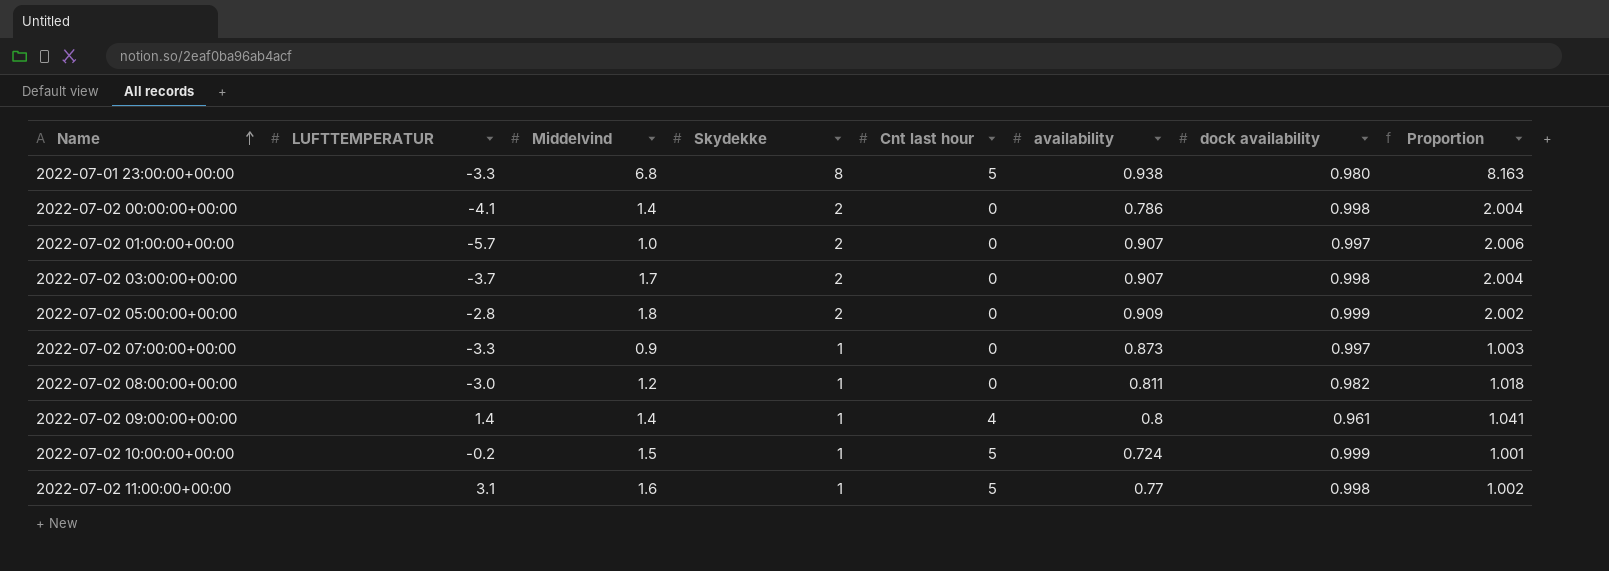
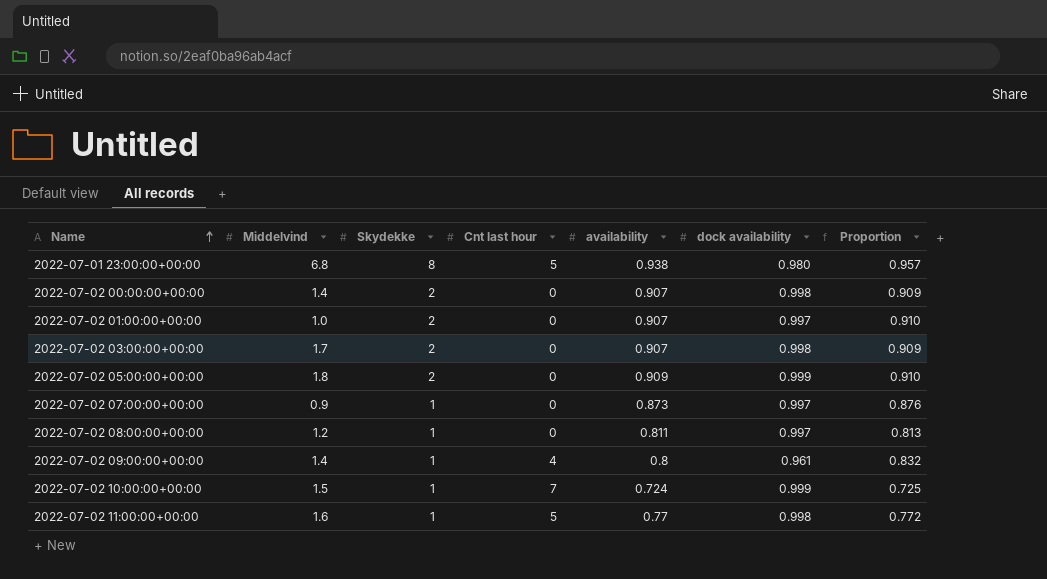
column LUFTTEMPERATUR | position: 2 -> none
column Proportion | formula: [Skydekke] / [dock availability] -> [availability] / [dock availability]
2022-07-02 00:00:00+00:00 | availability: 0.786 -> 0.907
2022-07-02 08:00:00+00:00 | dock availability: 0.982 -> 0.997
2022-07-02 10:00:00+00:00 | Cnt last hour: 5 -> 7

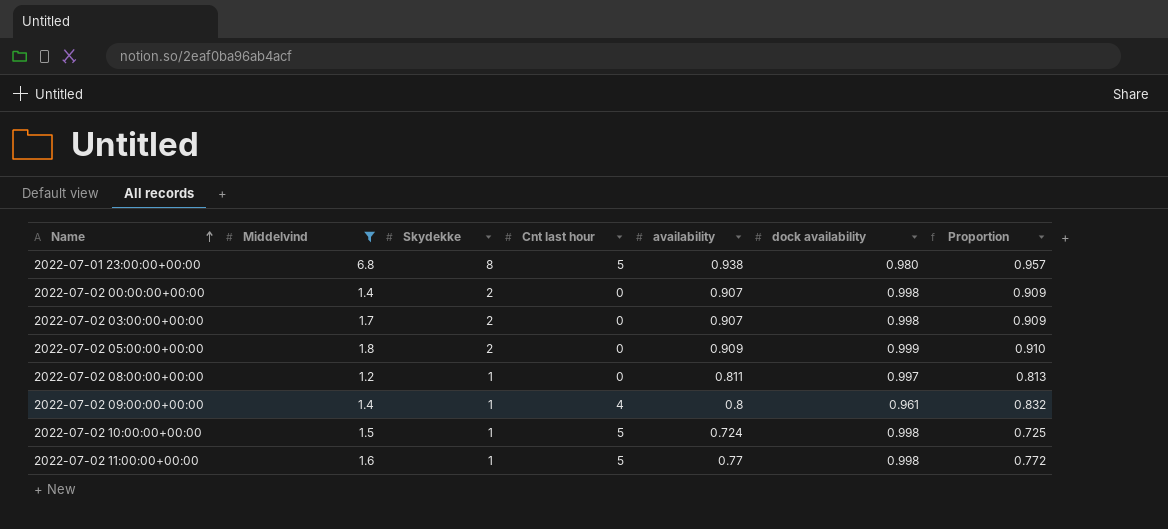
filter: none -> Middelvind >= 1.2
2022-07-02 10:00:00+00:00 | Cnt last hour: 7 -> 5
2022-07-02 10:00:00+00:00 | dock availability: 0.999 -> 0.998

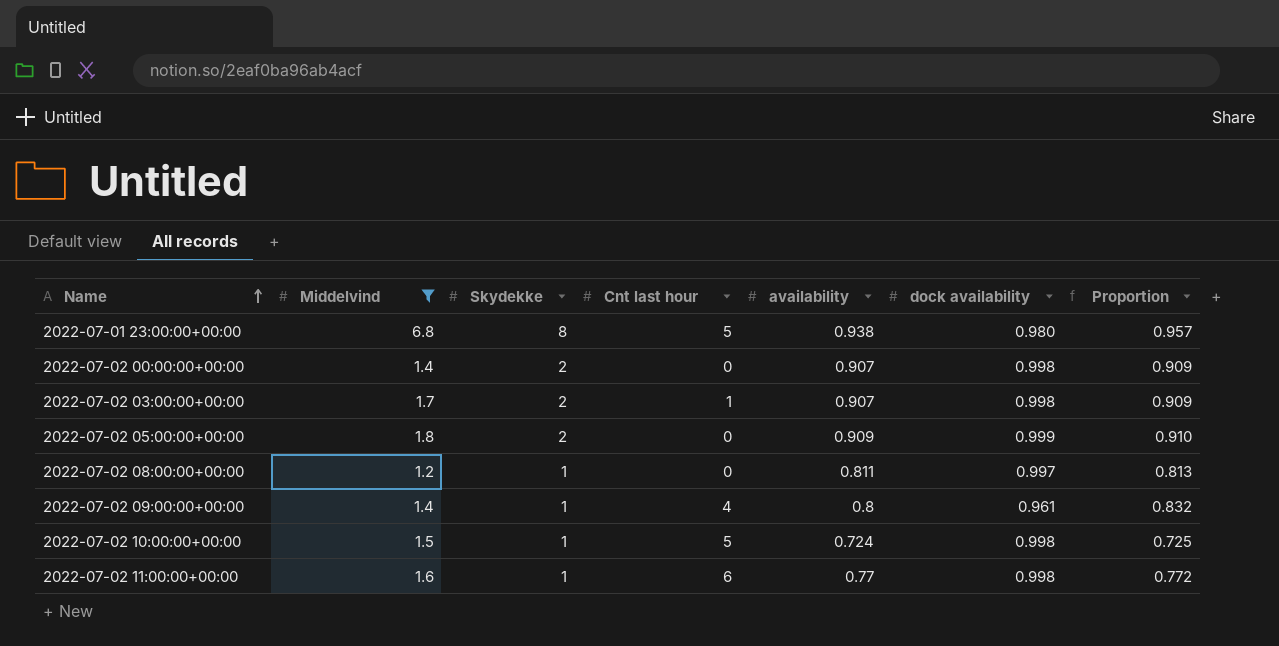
2022-07-02 03:00:00+00:00 | Cnt last hour: 0 -> 1
2022-07-02 11:00:00+00:00 | Cnt last hour: 5 -> 6

